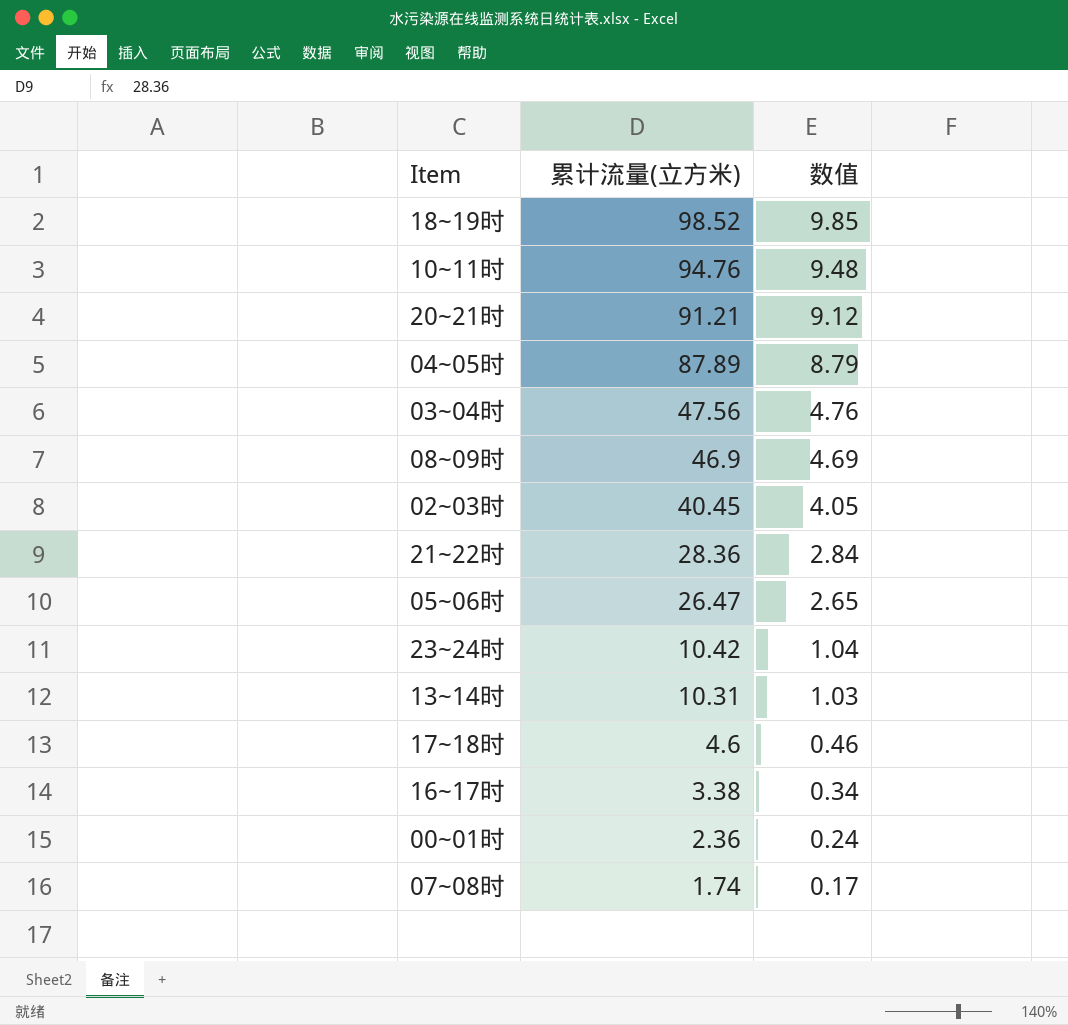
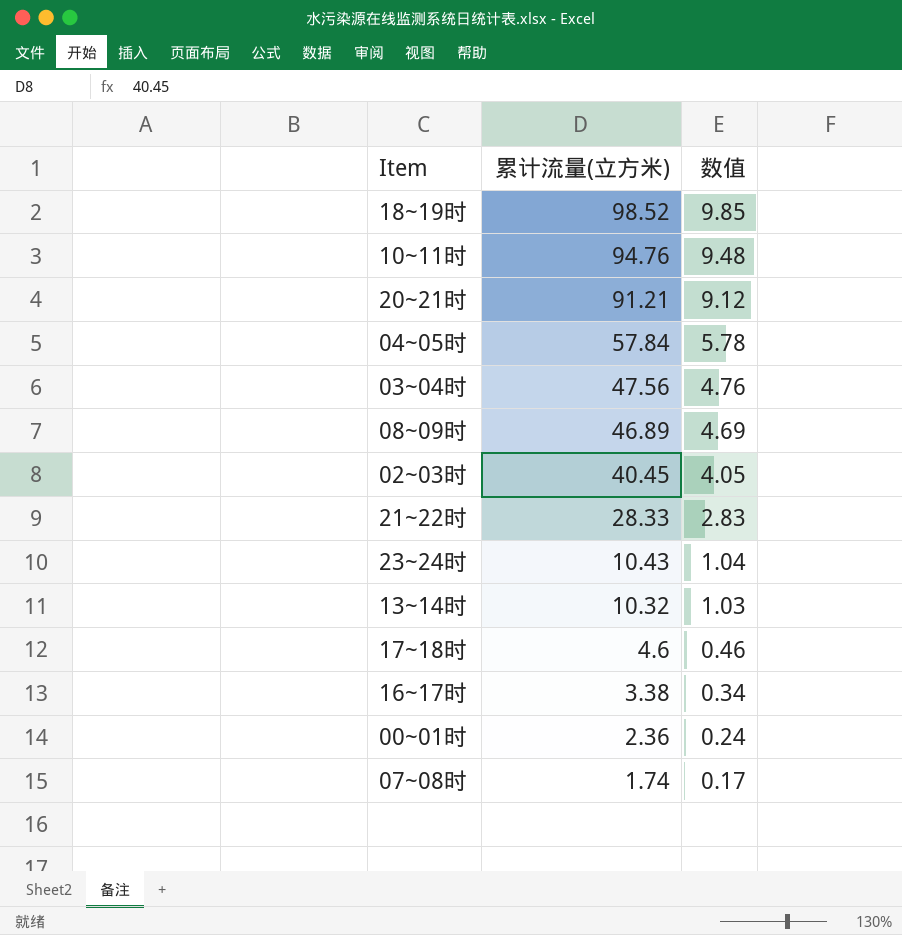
row 05~06时: 26.47 | 2.65 -> none
04~05时 | 累计流量(立方米): 87.89 -> 57.84
04~05时 | 数值: 8.79 -> 5.78
08~09时 | 累计流量(立方米): 46.9 -> 46.89
21~22时 | 累计流量(立方米): 28.36 -> 28.33
21~22时 | 数值: 2.84 -> 2.83
23~24时 | 累计流量(立方米): 10.42 -> 10.43
13~14时 | 累计流量(立方米): 10.31 -> 10.32

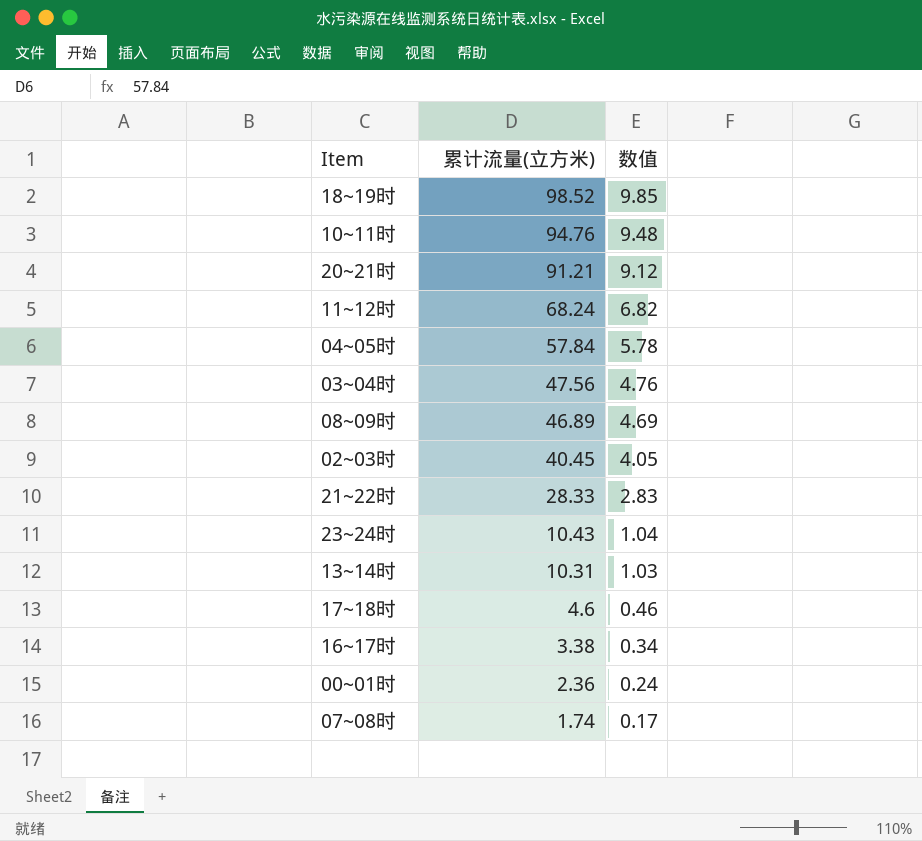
row 11~12时: none -> 68.24 | 6.82
13~14时 | 累计流量(立方米): 10.32 -> 10.31

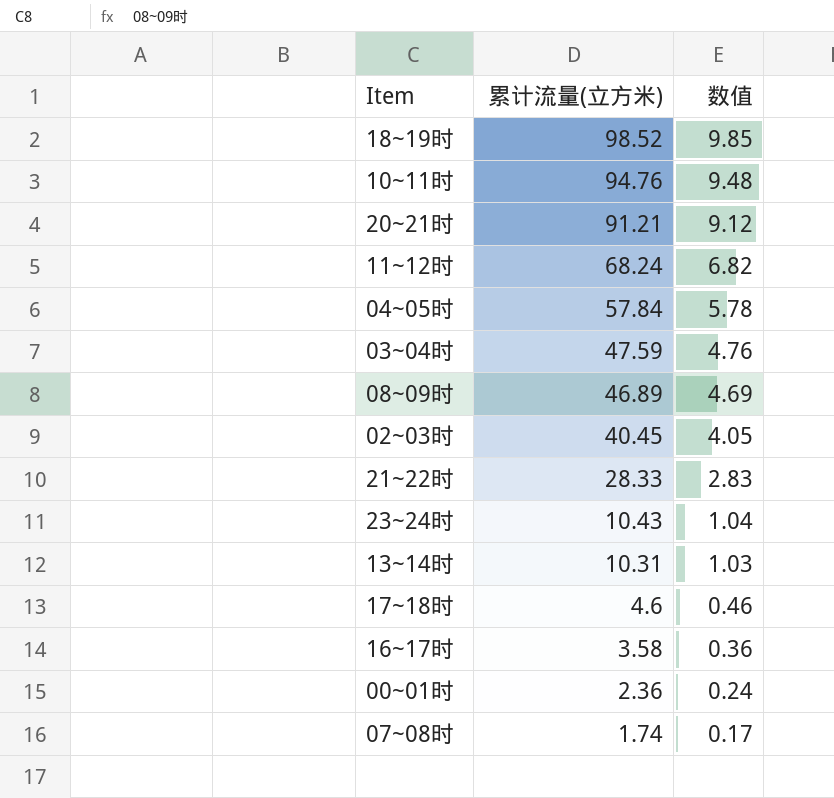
03~04时 | 累计流量(立方米): 47.56 -> 47.59
16~17时 | 累计流量(立方米): 3.38 -> 3.58
16~17时 | 数值: 0.34 -> 0.36

